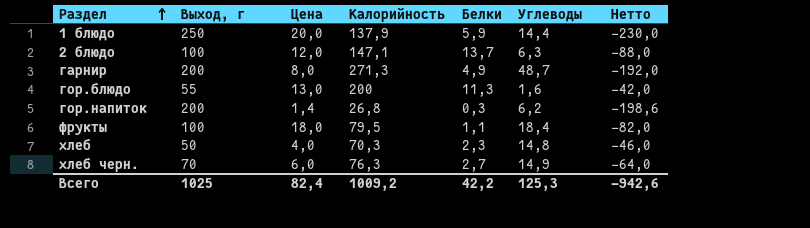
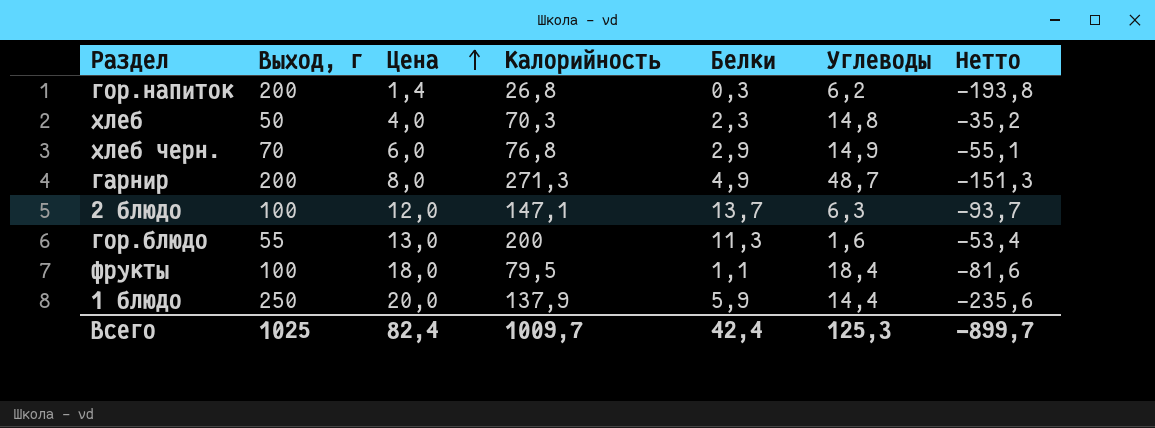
row order: Раздел ascending -> Цена ascending
column Нетто | formula: [Цена] - [Выход, г] -> [Углеводы] - [Выход, г]
хлеб черн. | Калорийность: 76,3 -> 76,8
хлеб черн. | Белки: 2,7 -> 2,9
Всего | Калорийность: 1009,2 -> 1009,7
Всего | Белки: 42,2 -> 42,4
Всего | Нетто: -942,6 -> -899,7

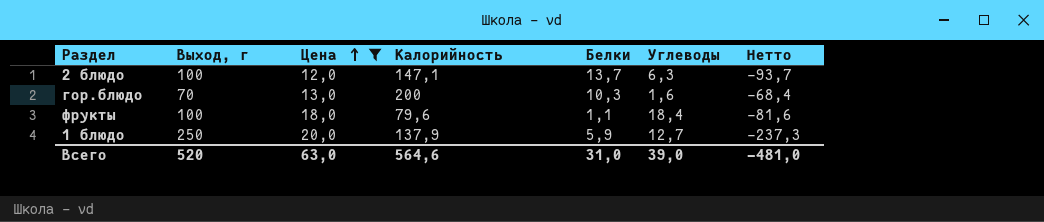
filter: none -> Цена >= 12,0
гор.блюдо | Выход, г: 55 -> 70
гор.блюдо | Белки: 11,3 -> 10,3
гор.блюдо | Нетто: -53,4 -> -68,4
фрукты | Калорийность: 79,5 -> 79,6
1 блюдо | Углеводы: 14,4 -> 12,7
1 блюдо | Нетто: -235,6 -> -237,3
Всего | Выход, г: 1025 -> 520
Всего | Цена: 82,4 -> 63,0
Всего | Калорийность: 1009,7 -> 564,6
Всего | Белки: 42,4 -> 31,0
Всего | Углеводы: 125,3 -> 39,0
Всего | Нетто: -899,7 -> -481,0

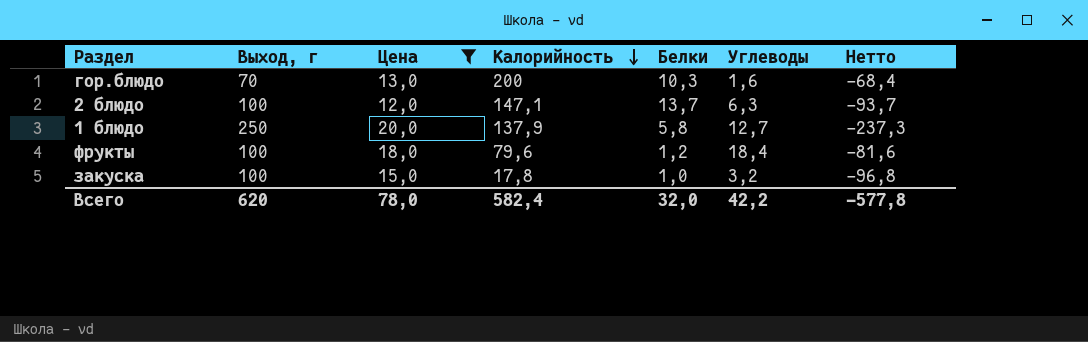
row order: Цена ascending -> Калорийность descending
1 блюдо | Белки: 5,9 -> 5,8
фрукты | Белки: 1,1 -> 1,2
row закуска: none -> 100 | 15,0 | 17,8 | 1,0 | 3,2 | -96,8
Всего | Выход, г: 520 -> 620
Всего | Цена: 63,0 -> 78,0
Всего | Калорийность: 564,6 -> 582,4
Всего | Белки: 31,0 -> 32,0
Всего | Углеводы: 39,0 -> 42,2
Всего | Нетто: -481,0 -> -577,8

